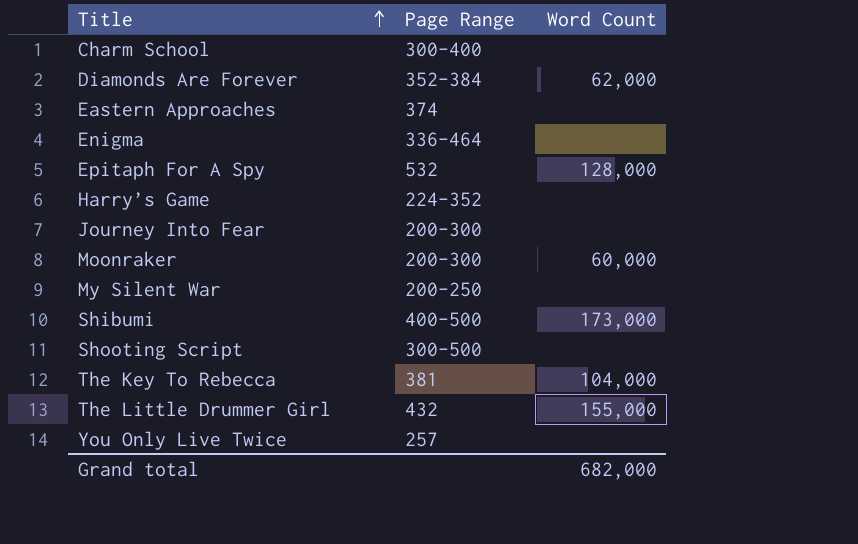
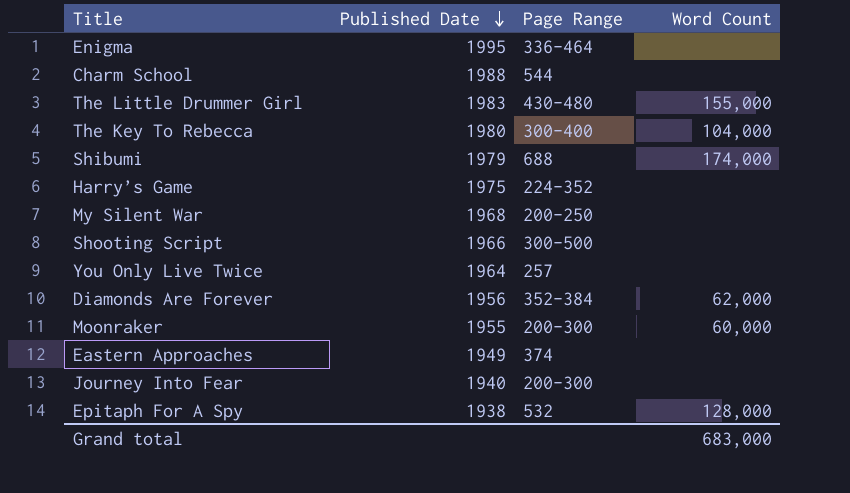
row order: Title ascending -> Published Date descending
column Published Date | position: none -> 2
Charm School | Page Range: 300-400 -> 544
The Little Drummer Girl | Page Range: 432 -> 430-480
The Key To Rebecca | Page Range: 381 -> 300-400
Shibumi | Page Range: 400-500 -> 688
Shibumi | Word Count: 173,000 -> 174,000
Grand total | Word Count: 682,000 -> 683,000

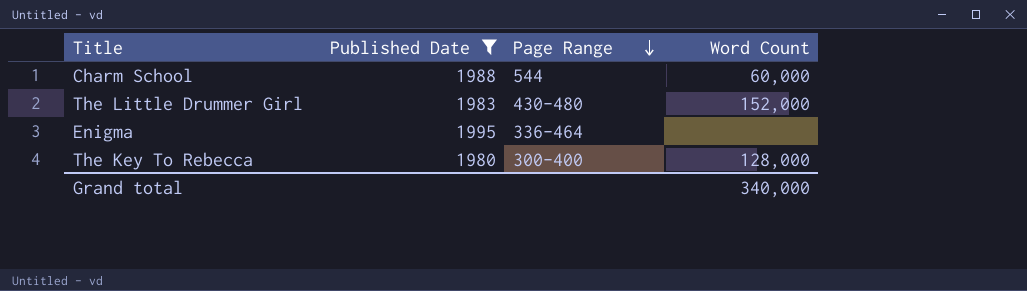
filter: none -> Published Date >= 1980
row order: Published Date descending -> Page Range descending
Charm School | Word Count: none -> 60,000
The Little Drummer Girl | Word Count: 155,000 -> 152,000
The Key To Rebecca | Word Count: 104,000 -> 128,000
Grand total | Word Count: 683,000 -> 340,000

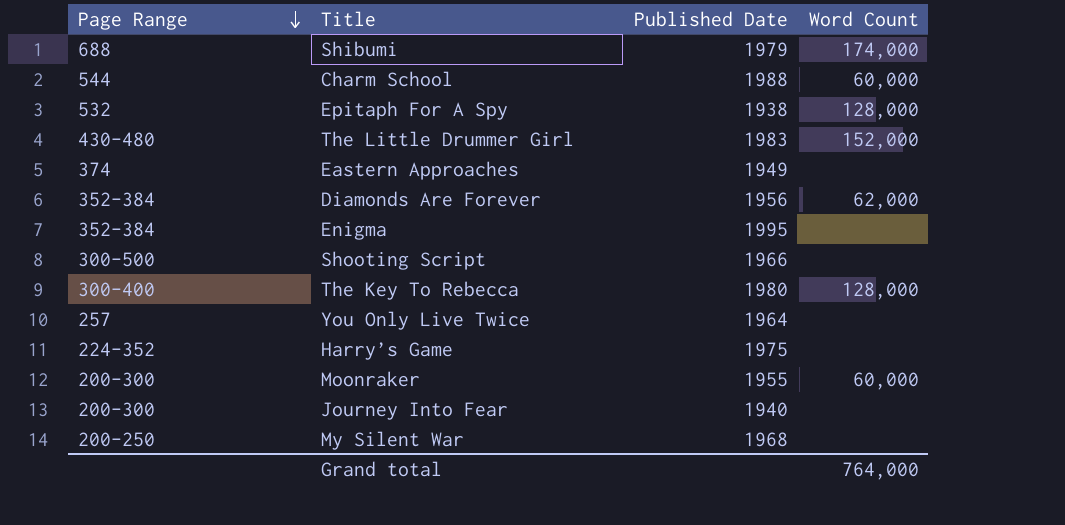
filter: Published Date >= 1980 -> none
column Page Range | position: 3 -> 1
Enigma | Page Range: 336-464 -> 352-384
Grand total | Word Count: 340,000 -> 764,000

